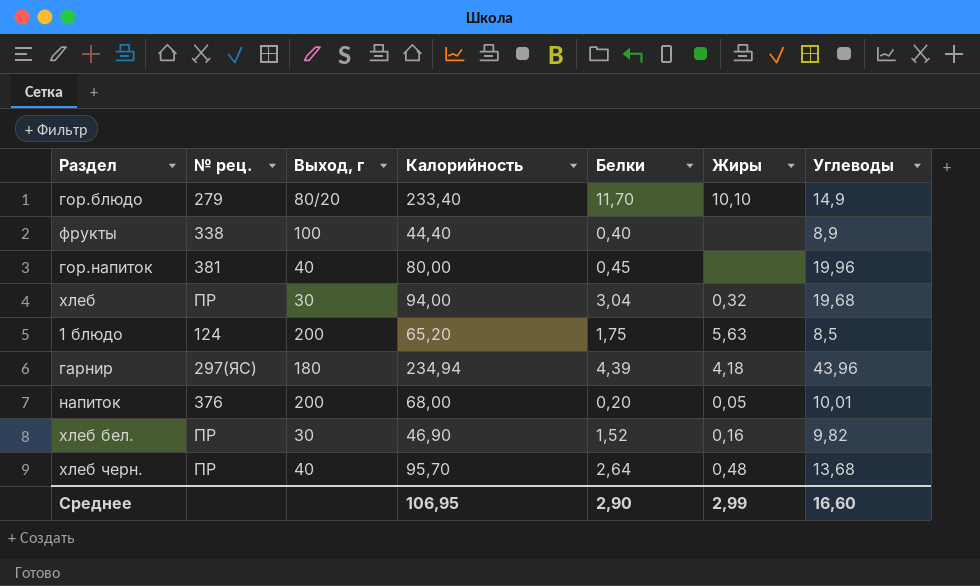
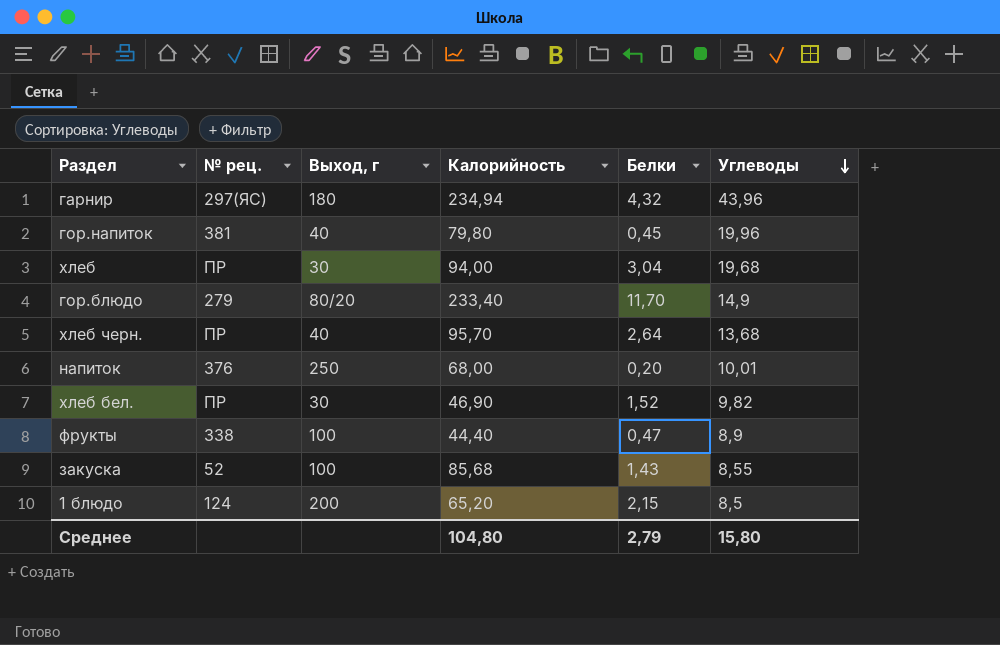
row order: none -> Углеводы descending
column Жиры | position: 6 -> none
гарнир | Белки: 4,39 -> 4,32
гор.напиток | Калорийность: 80,00 -> 79,80
напиток | Выход, г: 200 -> 250
фрукты | Белки: 0,40 -> 0,47
row закуска: none -> 52 | 100 | 85,68 | 1,43 | 8,55
1 блюдо | Белки: 1,75 -> 2,15
Среднее | Калорийность: 106,95 -> 104,80
Среднее | Белки: 2,90 -> 2,79
Среднее | Углеводы: 16,60 -> 15,80

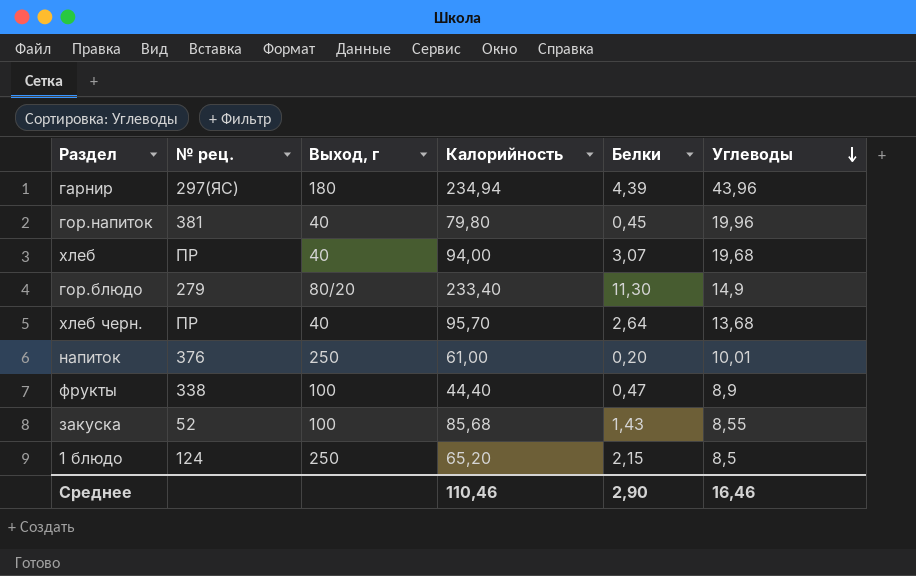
row хлеб бел.: ПР | 30 | 46,90 | 1,52 | 9,82 -> none
гарнир | Белки: 4,32 -> 4,39
хлеб | Выход, г: 30 -> 40
хлеб | Белки: 3,04 -> 3,07
гор.блюдо | Белки: 11,70 -> 11,30
напиток | Калорийность: 68,00 -> 61,00
1 блюдо | Выход, г: 200 -> 250
Среднее | Калорийность: 104,80 -> 110,46
Среднее | Белки: 2,79 -> 2,90
Среднее | Углеводы: 15,80 -> 16,46

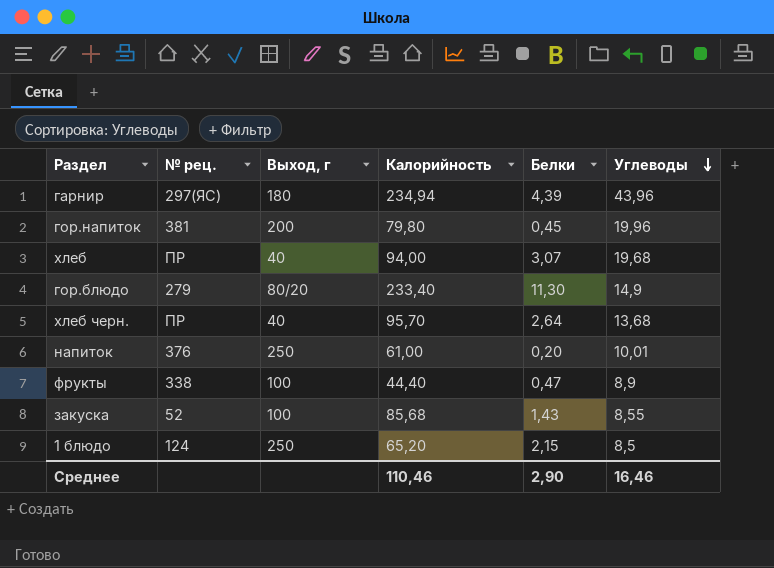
гор.напиток | Выход, г: 40 -> 200

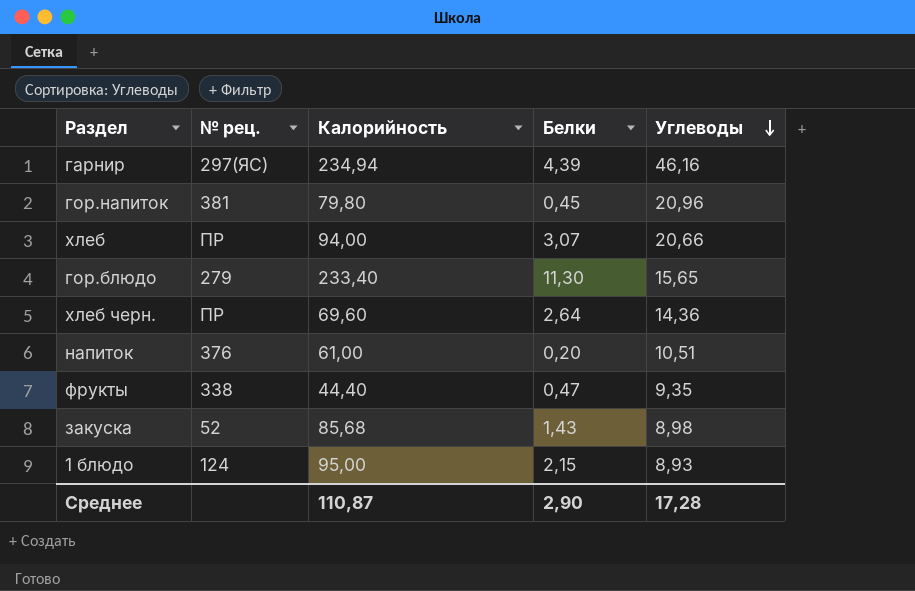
column Выход, г | position: 3 -> none
гарнир | Углеводы: 43,96 -> 46,16
гор.напиток | Углеводы: 19,96 -> 20,96
хлеб | Углеводы: 19,68 -> 20,66
гор.блюдо | Углеводы: 14,9 -> 15,65
хлеб черн. | Калорийность: 95,70 -> 69,60
хлеб черн. | Углеводы: 13,68 -> 14,36
напиток | Углеводы: 10,01 -> 10,51
фрукты | Углеводы: 8,9 -> 9,35
закуска | Углеводы: 8,55 -> 8,98
1 блюдо | Калорийность: 65,20 -> 95,00
1 блюдо | Углеводы: 8,5 -> 8,93
Среднее | Калорийность: 110,46 -> 110,87
Среднее | Углеводы: 16,46 -> 17,28

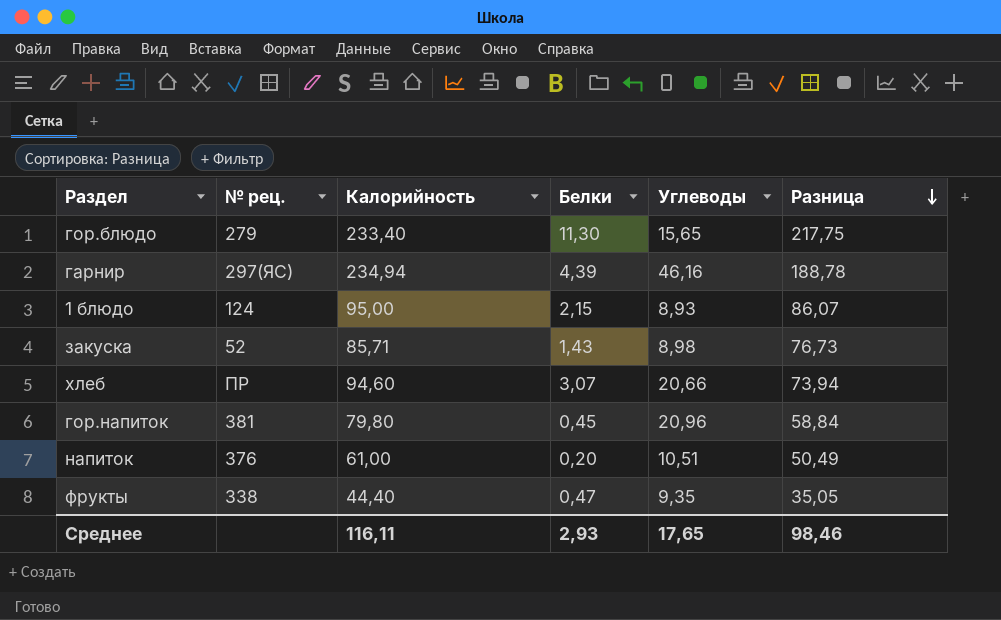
row order: Углеводы descending -> Разница descending
column Разница | formula: none -> [Калорийность] - [Углеводы]
row хлеб черн.: ПР | 69,60 | 2,64 | 14,36 -> none
закуска | Калорийность: 85,68 -> 85,71
хлеб | Калорийность: 94,00 -> 94,60
Среднее | Калорийность: 110,87 -> 116,11
Среднее | Белки: 2,90 -> 2,93
Среднее | Углеводы: 17,28 -> 17,65

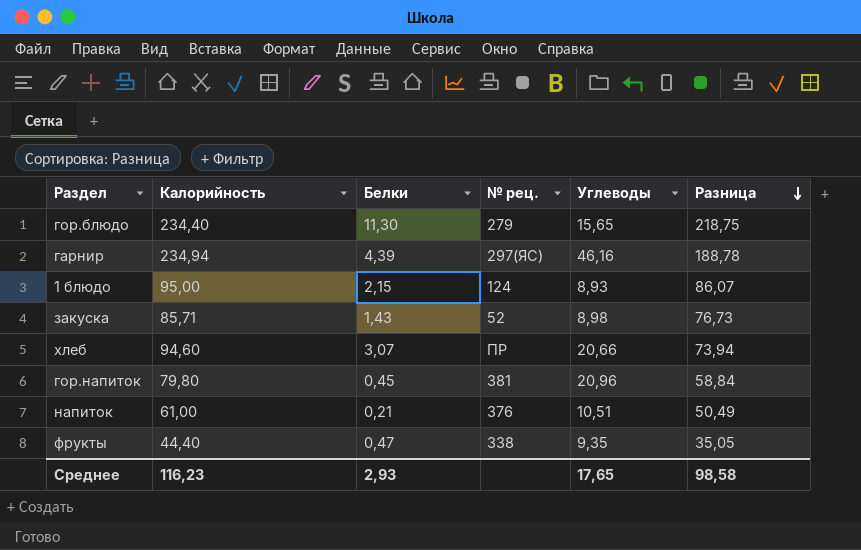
column № рец. | position: 2 -> 4
гор.блюдо | Калорийность: 233,40 -> 234,40
гор.блюдо | Разница: 217,75 -> 218,75
напиток | Белки: 0,20 -> 0,21
Среднее | Калорийность: 116,11 -> 116,23
Среднее | Разница: 98,46 -> 98,58

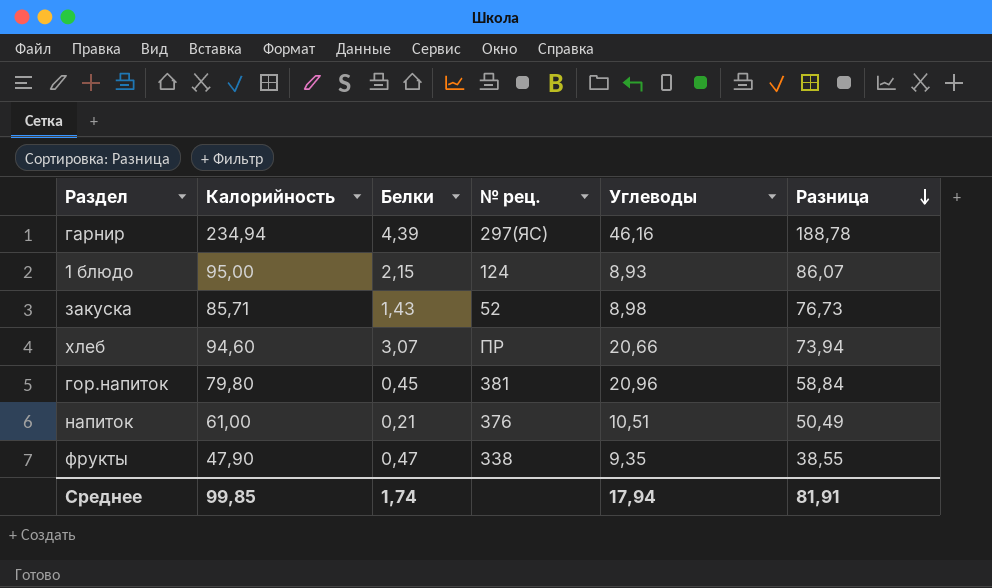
row гор.блюдо: 234,40 | 11,30 | 279 | 15,65 | 218,75 -> none
фрукты | Калорийность: 44,40 -> 47,90
фрукты | Разница: 35,05 -> 38,55
Среднее | Калорийность: 116,23 -> 99,85
Среднее | Белки: 2,93 -> 1,74
Среднее | Углеводы: 17,65 -> 17,94
Среднее | Разница: 98,58 -> 81,91

